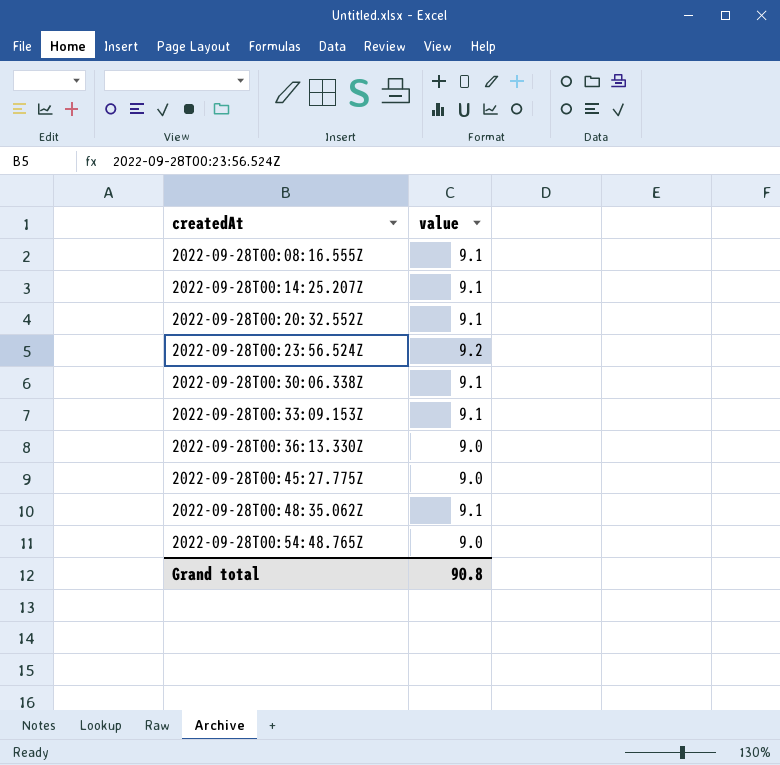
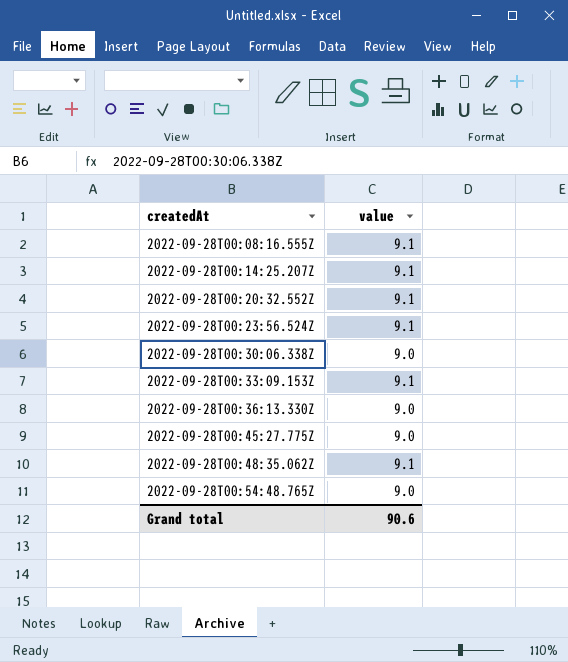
2022-09-28T00:23:56.524Z | value: 9.2 -> 9.1
2022-09-28T00:30:06.338Z | value: 9.1 -> 9.0
Grand total | value: 90.8 -> 90.6

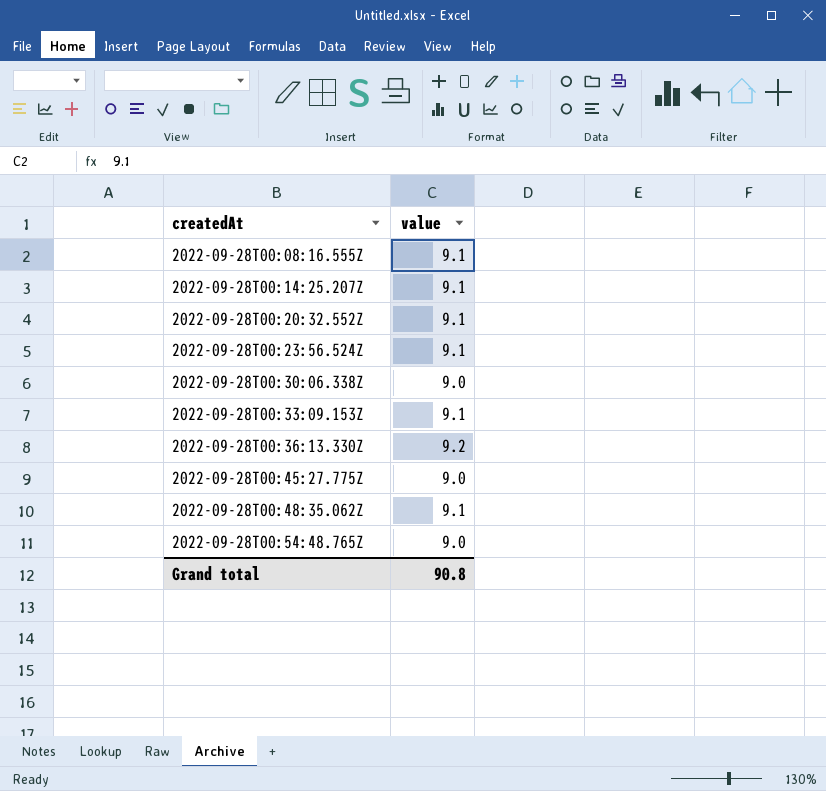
2022-09-28T00:36:13.330Z | value: 9.0 -> 9.2
Grand total | value: 90.6 -> 90.8

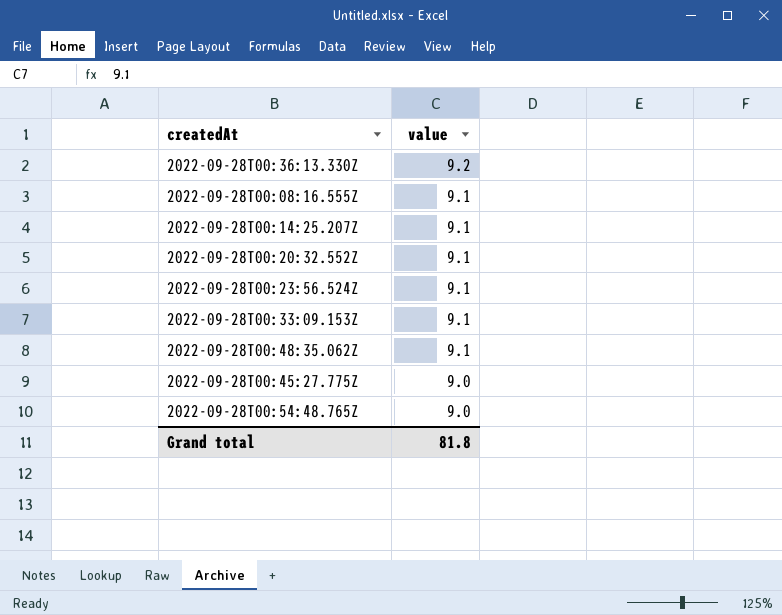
row order: createdAt ascending -> value descending
row 2022-09-28T00:30:06.338Z: 9.0 -> none
Grand total | value: 90.8 -> 81.8

